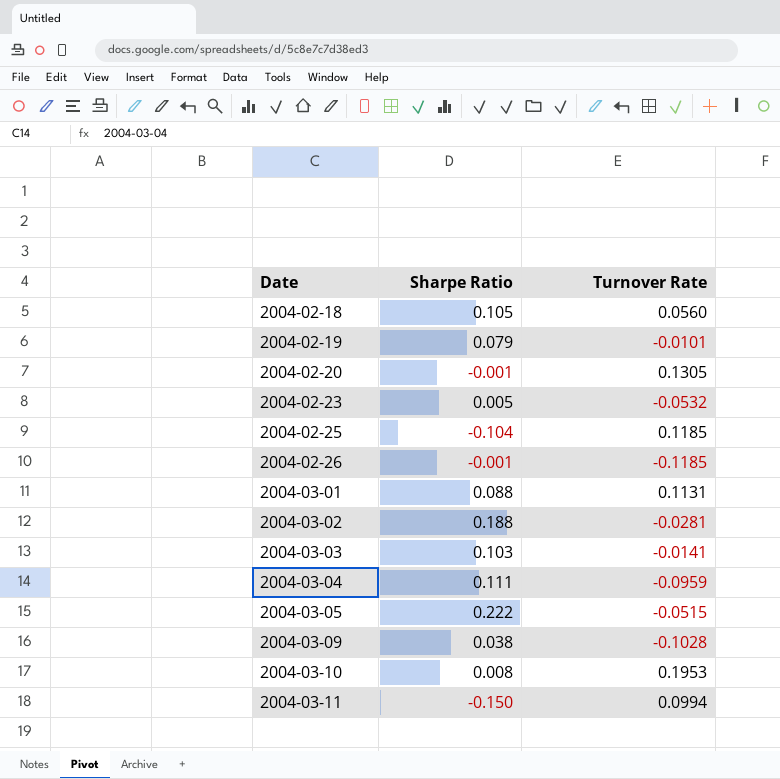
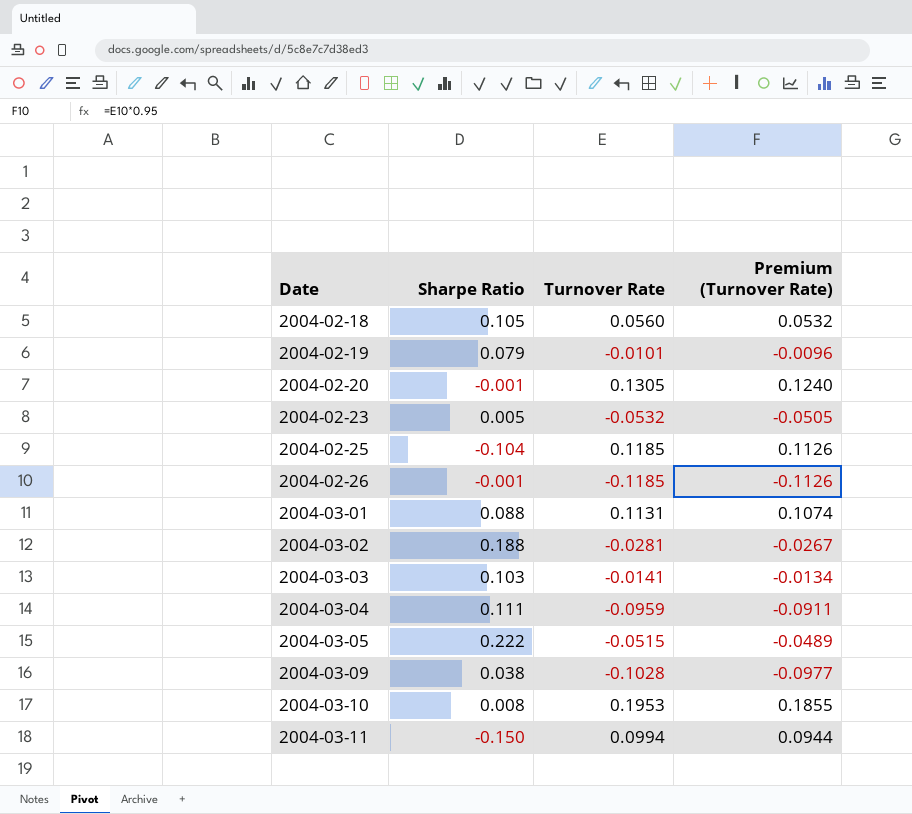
column Premium (Turnover Rate) | formula: none -> [Turnover Rate] * 0.95

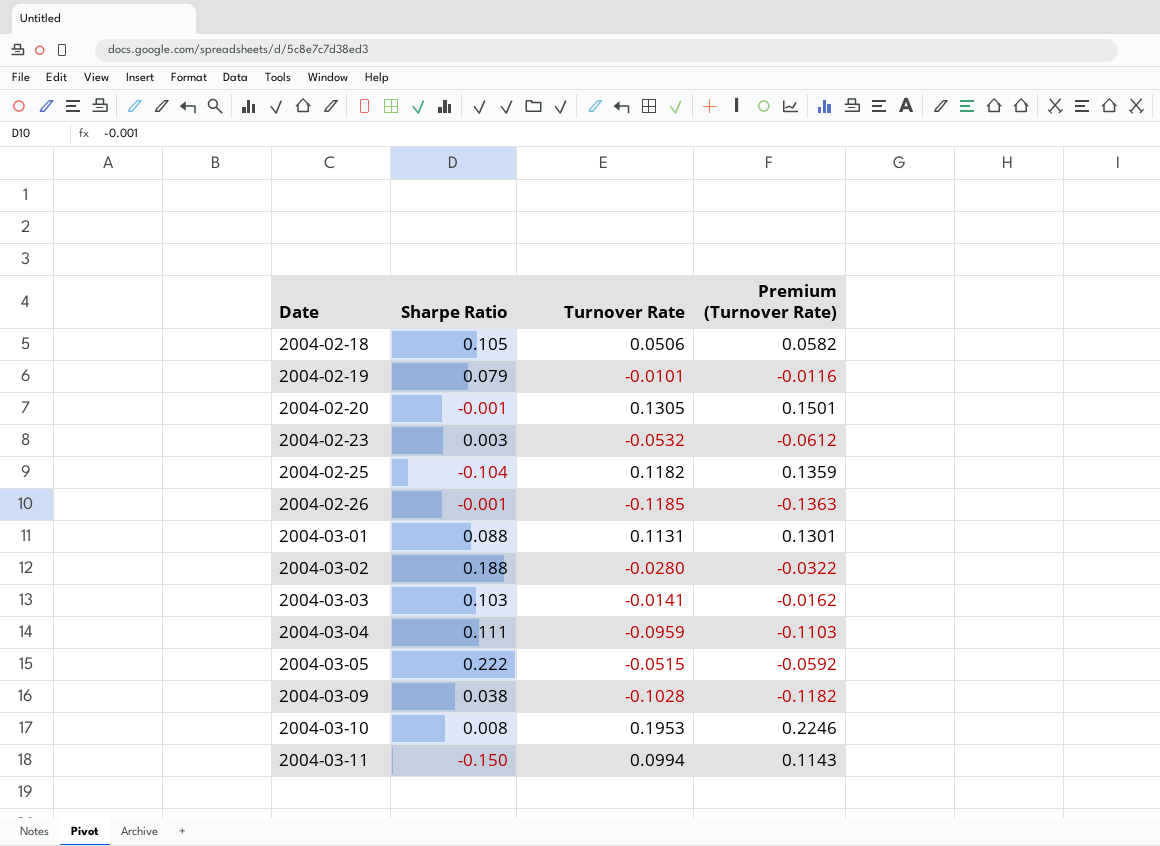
column Premium (Turnover Rate) | formula: [Turnover Rate] * 0.95 -> [Turnover Rate] * 1.15
2004-02-18 | Turnover Rate: 0.0560 -> 0.0506
2004-02-23 | Sharpe Ratio: 0.005 -> 0.003
2004-02-25 | Turnover Rate: 0.1185 -> 0.1182
2004-03-02 | Turnover Rate: -0.0281 -> -0.0280

